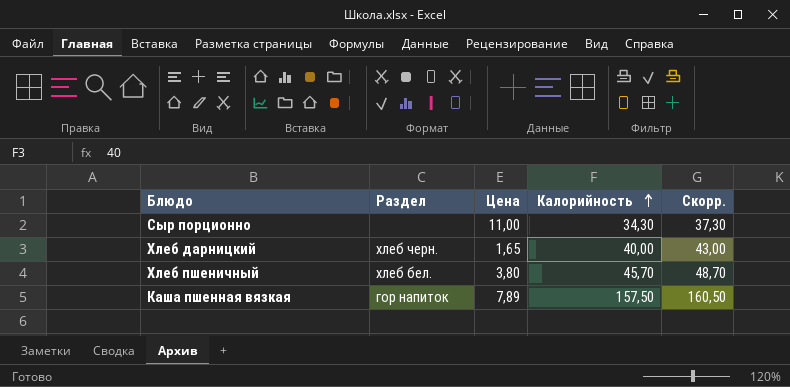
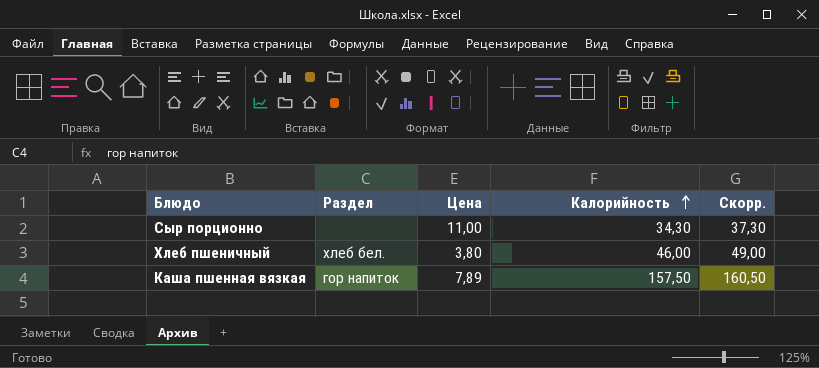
row Хлеб дарницкий: хлеб черн. | 1,65 | 40,00 | 43,00 -> none
Хлеб пшеничный | Калорийность: 45,70 -> 46,00
Хлеб пшеничный | Скорр.: 48,70 -> 49,00

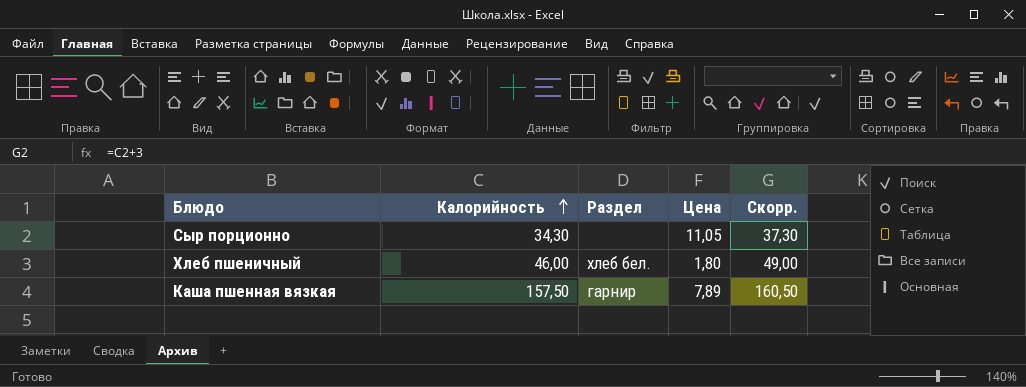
column Калорийность | position: 4 -> 2
Сыр порционно | Цена: 11,00 -> 11,05
Хлеб пшеничный | Цена: 3,80 -> 1,80
Каша пшенная вязкая | Раздел: гор напиток -> гарнир

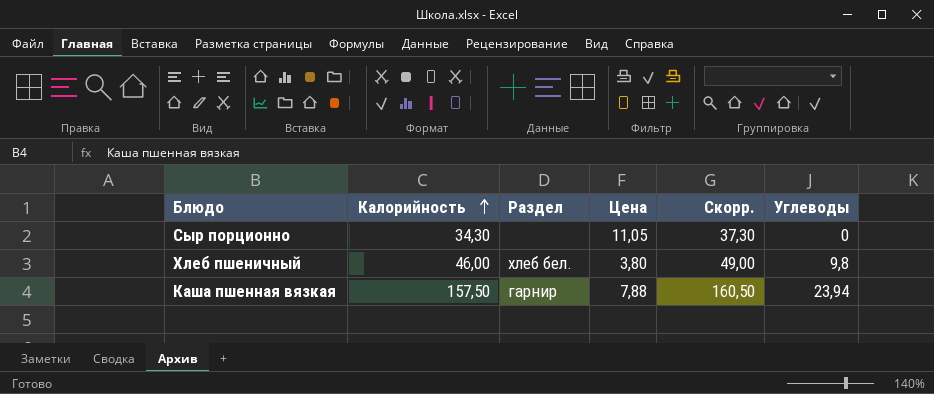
column Углеводы | position: none -> 6
Хлеб пшеничный | Цена: 1,80 -> 3,80
Каша пшенная вязкая | Цена: 7,89 -> 7,88

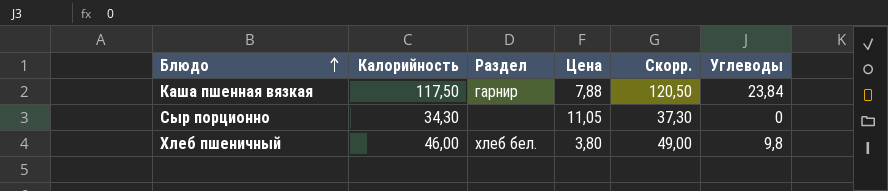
row order: Калорийность ascending -> Блюдо ascending
Каша пшенная вязкая | Калорийность: 157,50 -> 117,50
Каша пшенная вязкая | Скорр.: 160,50 -> 120,50
Каша пшенная вязкая | Углеводы: 23,94 -> 23,84

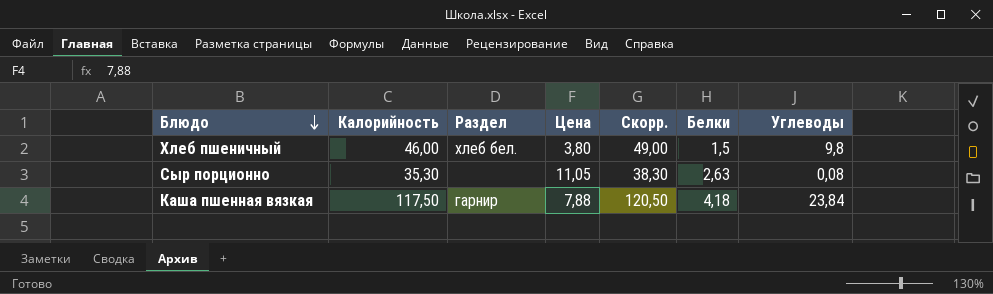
row order: Блюдо ascending -> Блюдо descending
column Белки | position: none -> 6
Сыр порционно | Калорийность: 34,30 -> 35,30
Сыр порционно | Скорр.: 37,30 -> 38,30
Сыр порционно | Углеводы: 0 -> 0,08

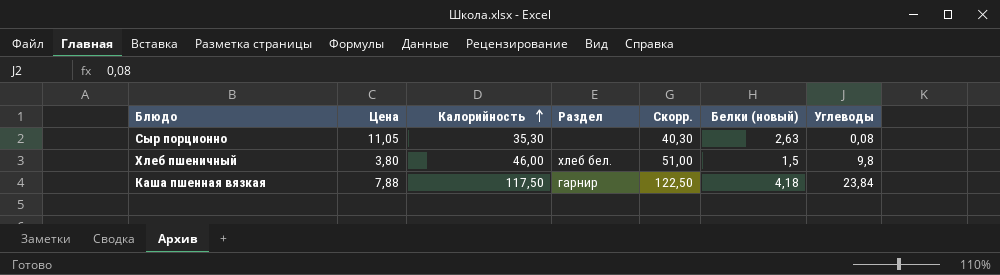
row order: Блюдо descending -> Калорийность ascending
column Цена | position: 4 -> 2
column Скорр. | formula: [Калорийность] + 3 -> [Калорийность] + 5
column name: Белки -> Белки (новый)

